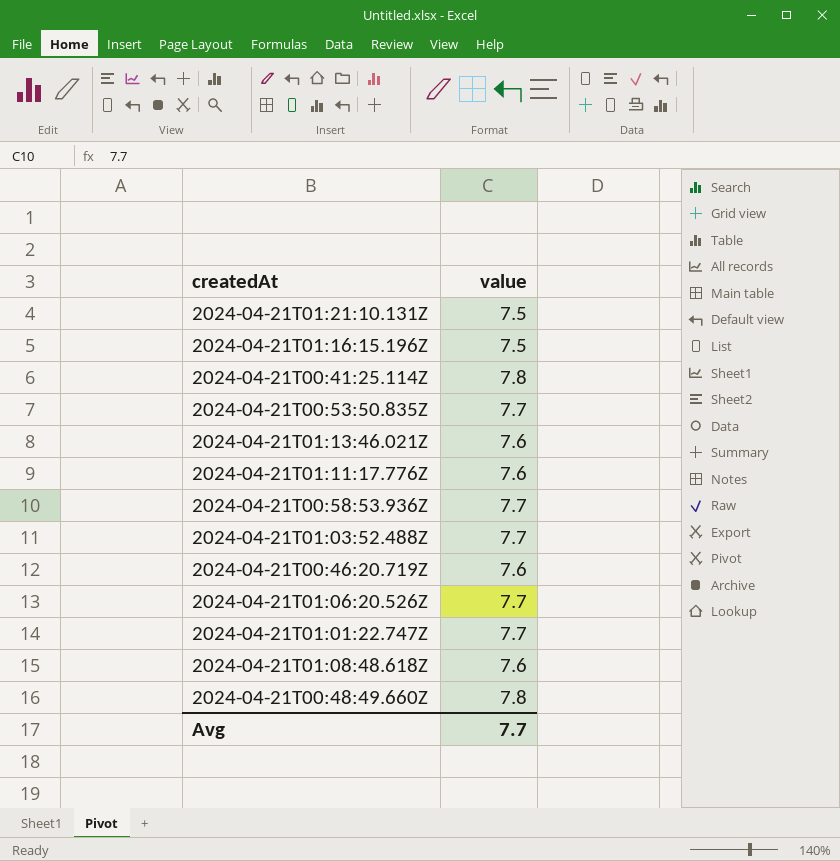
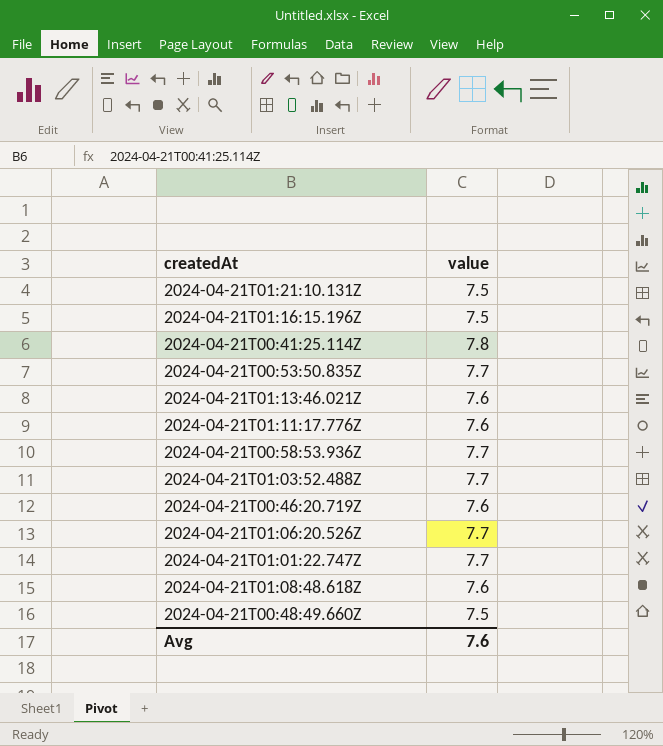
2024-04-21T00:48:49.660Z | value: 7.8 -> 7.5
Avg | value: 7.7 -> 7.6

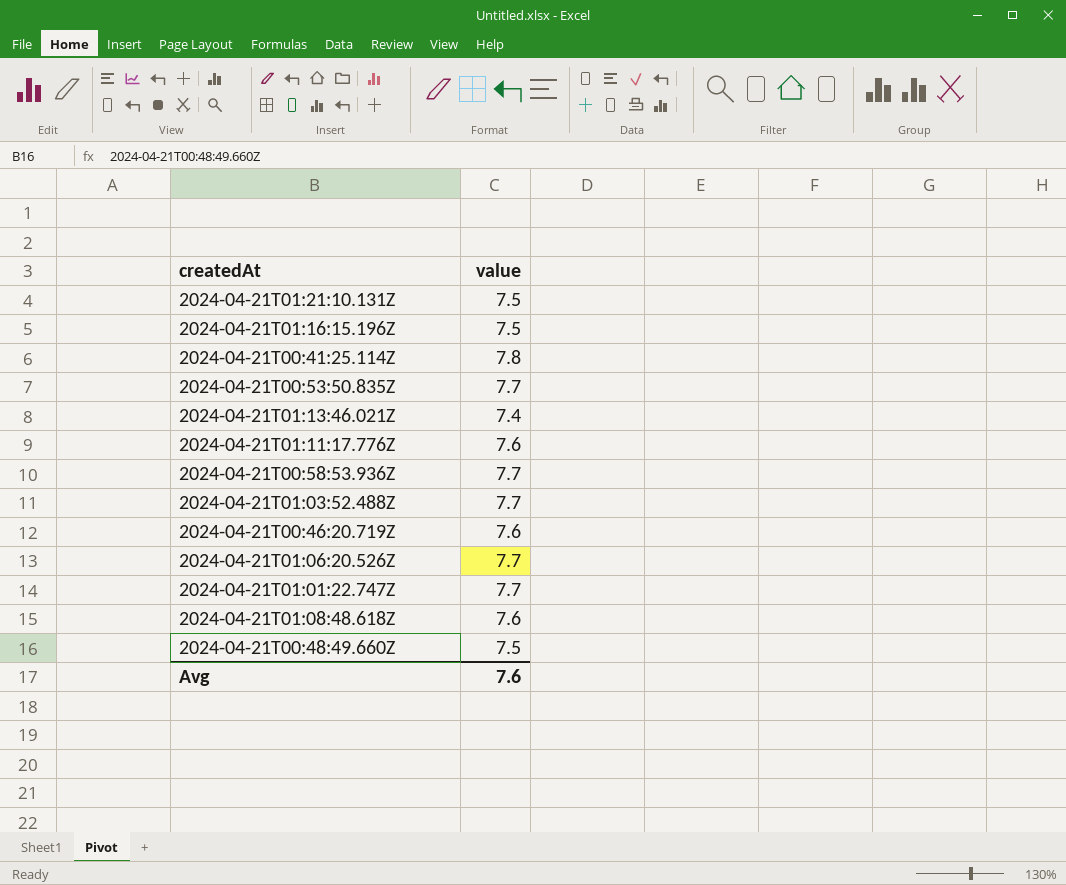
2024-04-21T01:13:46.021Z | value: 7.6 -> 7.4

